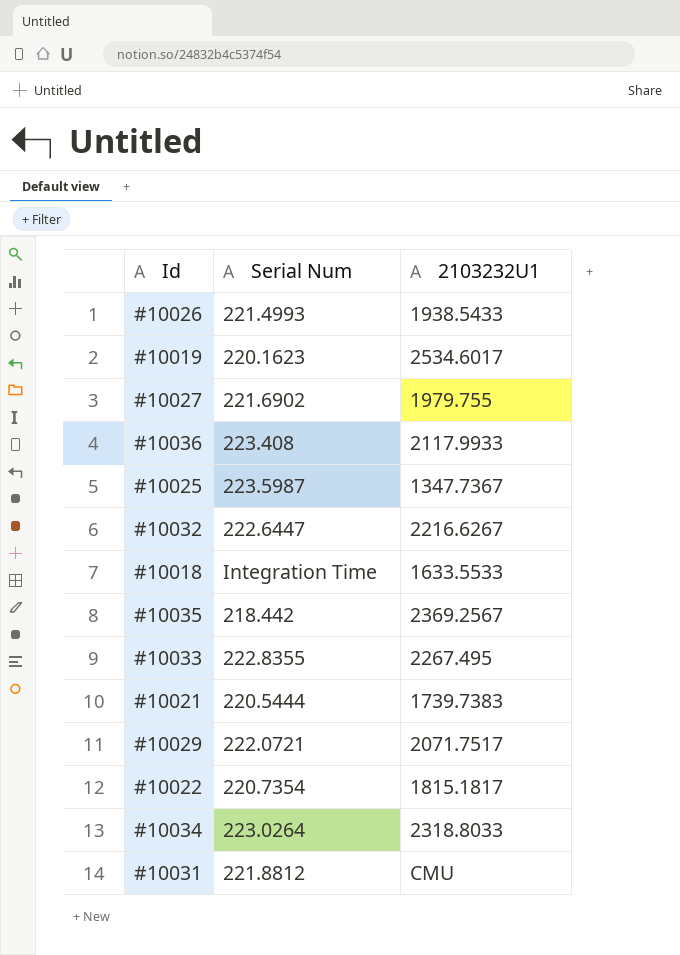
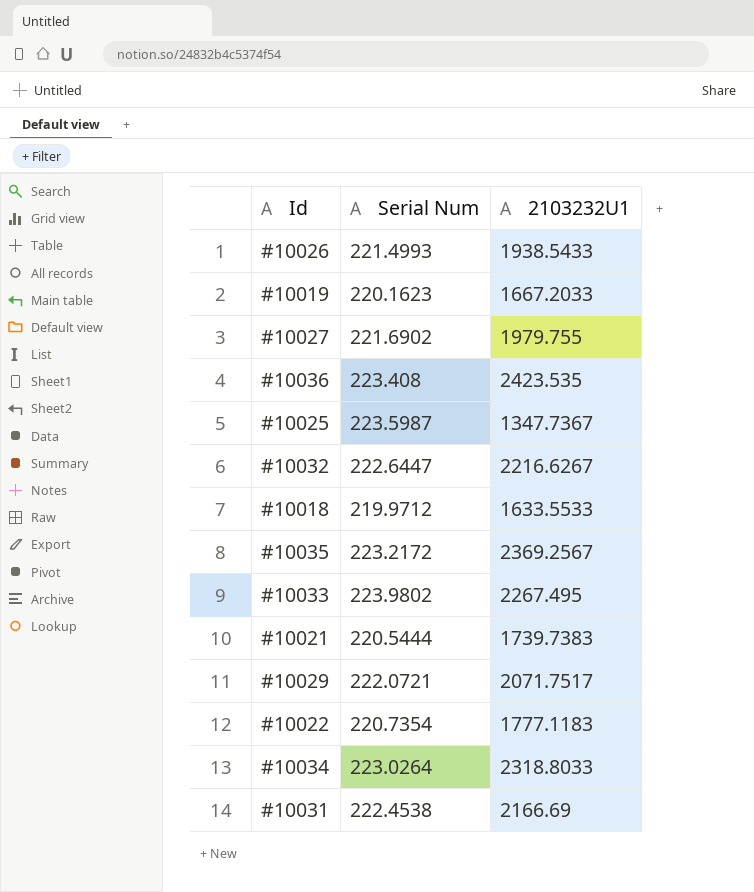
#10019 | 2103232U1: 2534.6017 -> 1667.2033
#10036 | 2103232U1: 2117.9933 -> 2423.535
#10018 | Serial Num: Integration Time -> 219.9712
#10035 | Serial Num: 218.442 -> 223.2172
#10033 | Serial Num: 222.8355 -> 223.9802
#10022 | 2103232U1: 1815.1817 -> 1777.1183
#10031 | Serial Num: 221.8812 -> 222.4538
#10031 | 2103232U1: CMU -> 2166.69

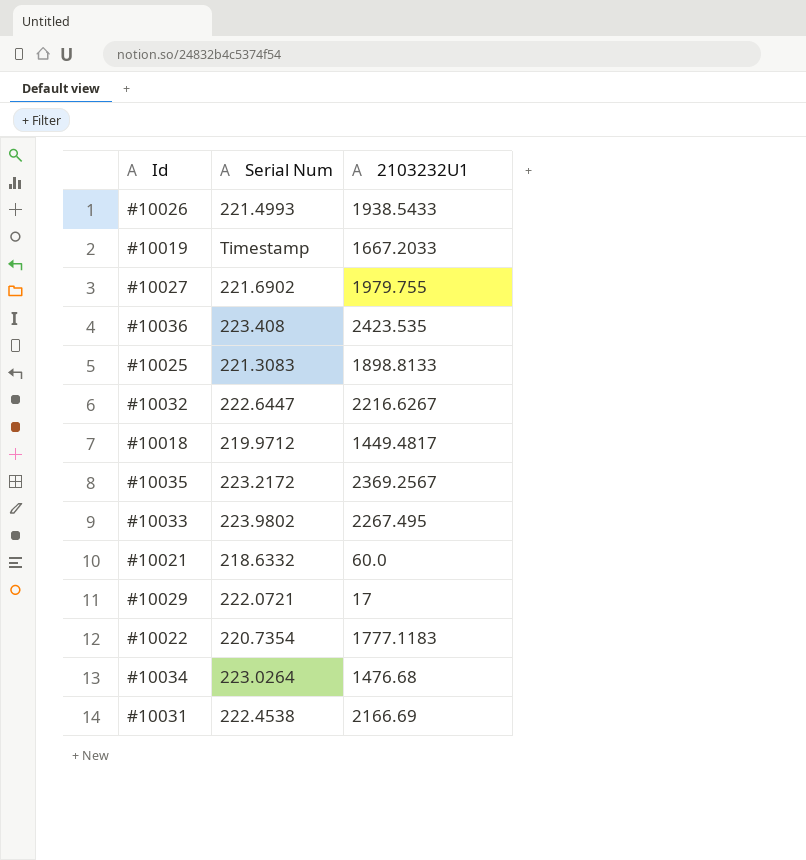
#10019 | Serial Num: 220.1623 -> Timestamp
#10025 | Serial Num: 223.5987 -> 221.3083
#10025 | 2103232U1: 1347.7367 -> 1898.8133
#10018 | 2103232U1: 1633.5533 -> 1449.4817
#10021 | Serial Num: 220.5444 -> 218.6332
#10021 | 2103232U1: 1739.7383 -> 60.0
#10029 | 2103232U1: 2071.7517 -> 17
#10034 | 2103232U1: 2318.8033 -> 1476.68

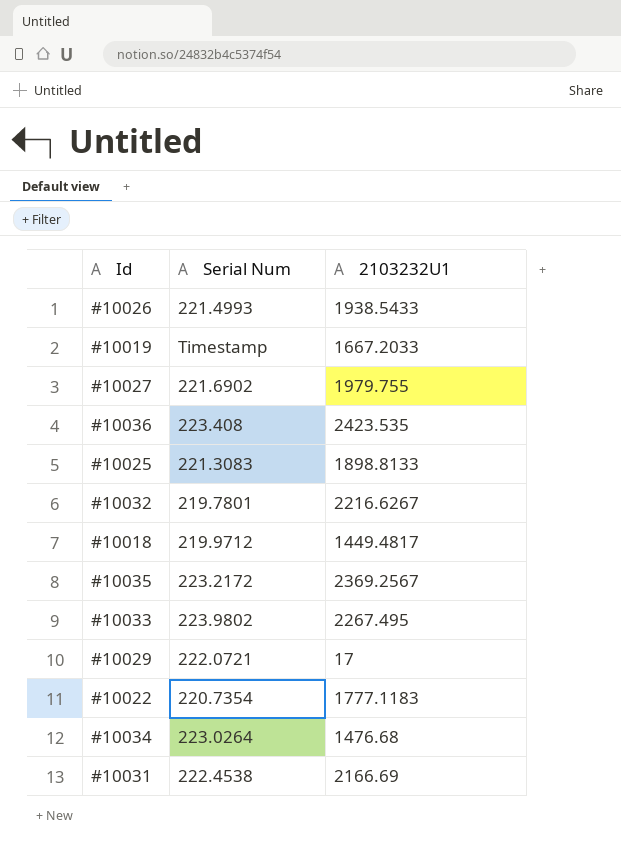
row #10021: 218.6332 | 60.0 -> none
#10032 | Serial Num: 222.6447 -> 219.7801

